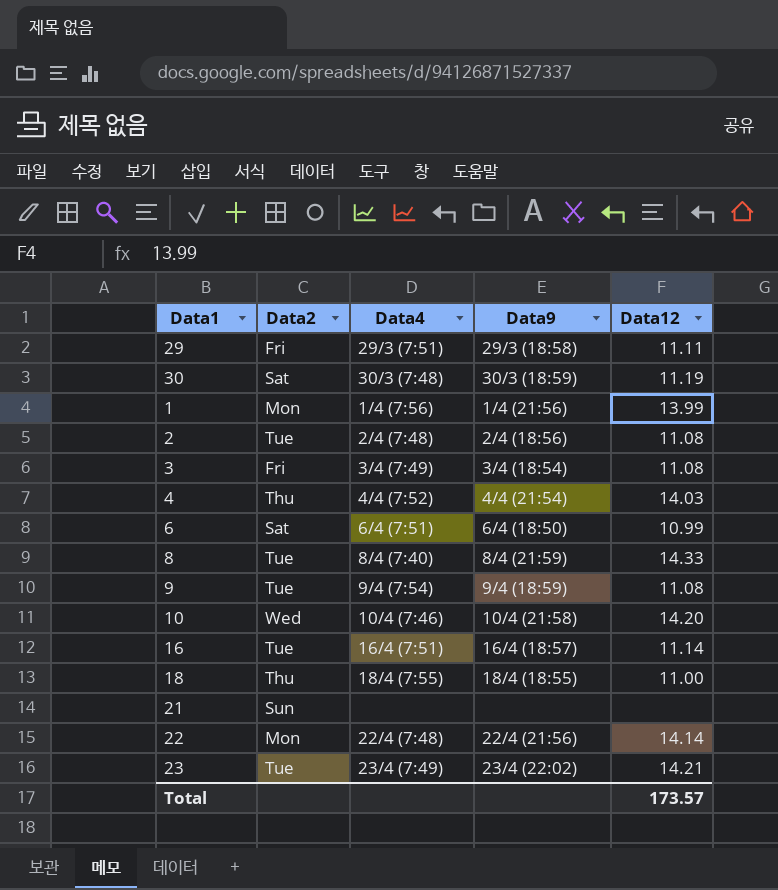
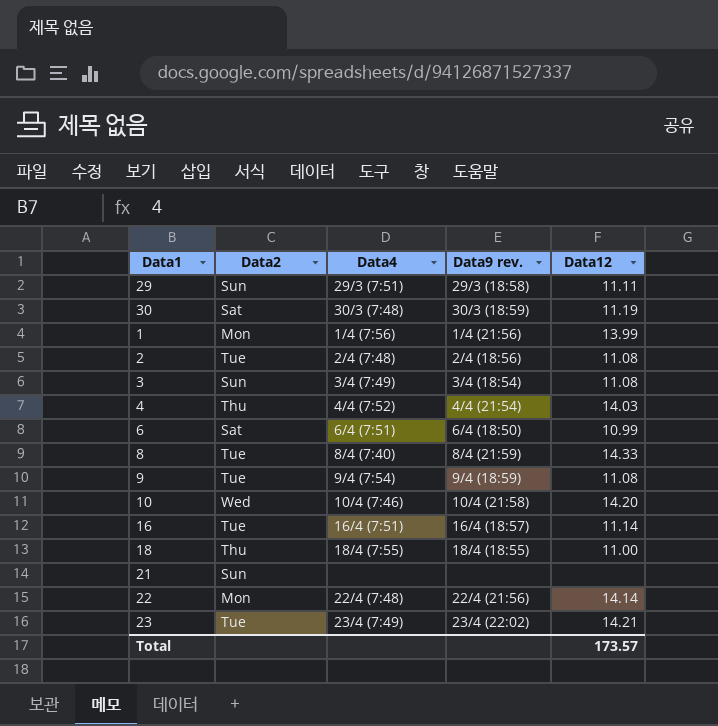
column name: Data9 -> Data9 rev.
29 | Data2: Fri -> Sun
3 | Data2: Fri -> Sun

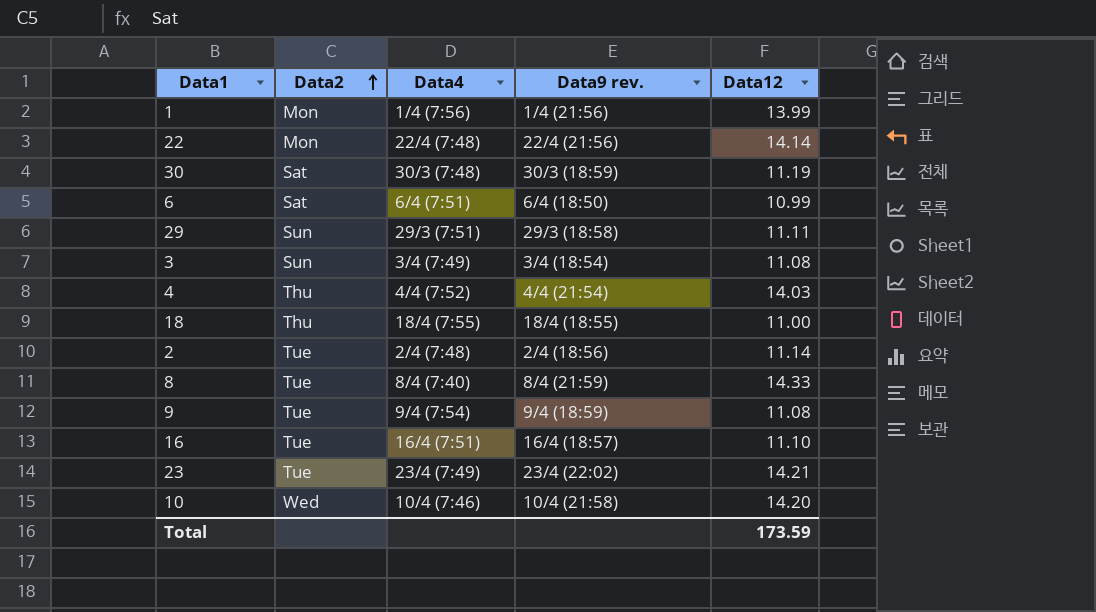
row order: none -> Data2 ascending
row 21: Sun | none | none | none -> none
2 | Data12: 11.08 -> 11.14
16 | Data12: 11.14 -> 11.10
Total | Data12: 173.57 -> 173.59

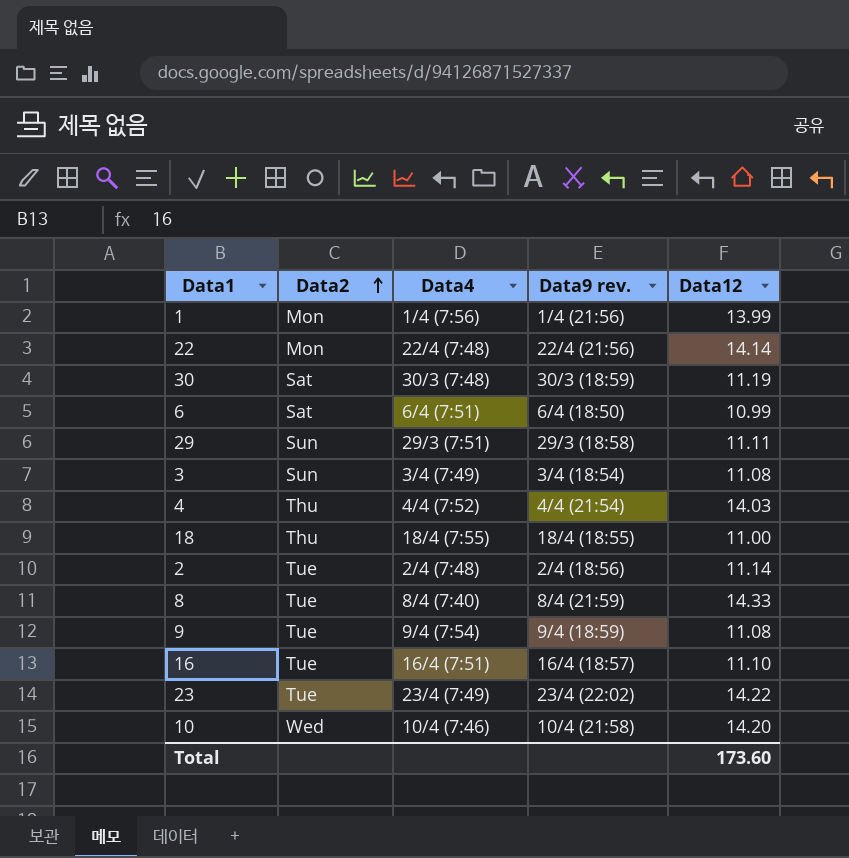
23 | Data12: 14.21 -> 14.22
Total | Data12: 173.59 -> 173.60

